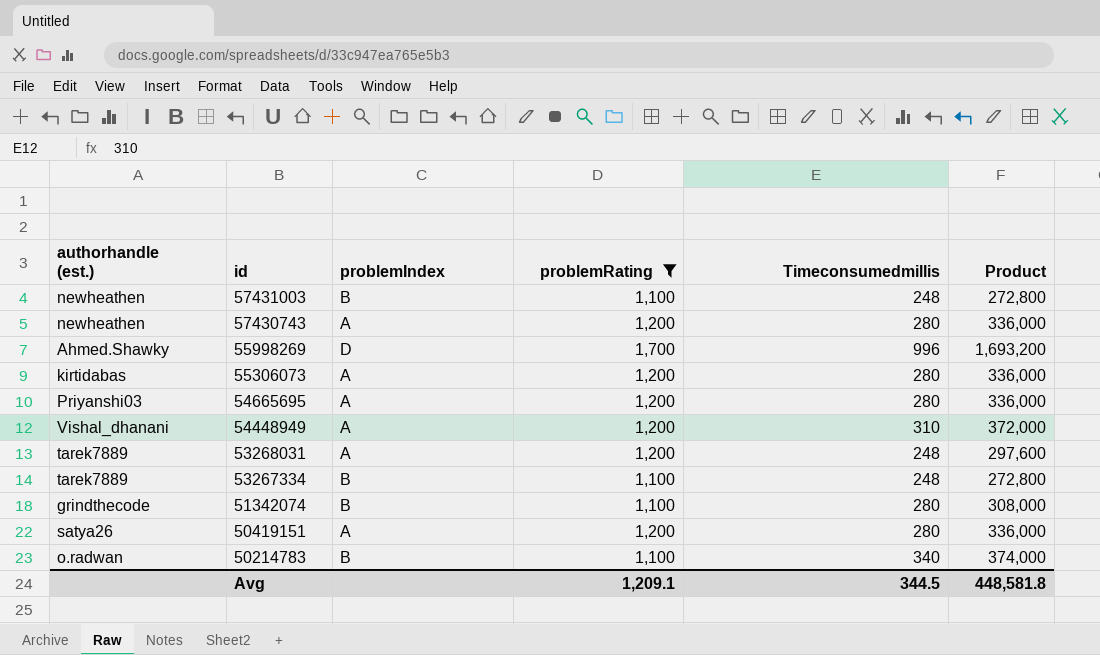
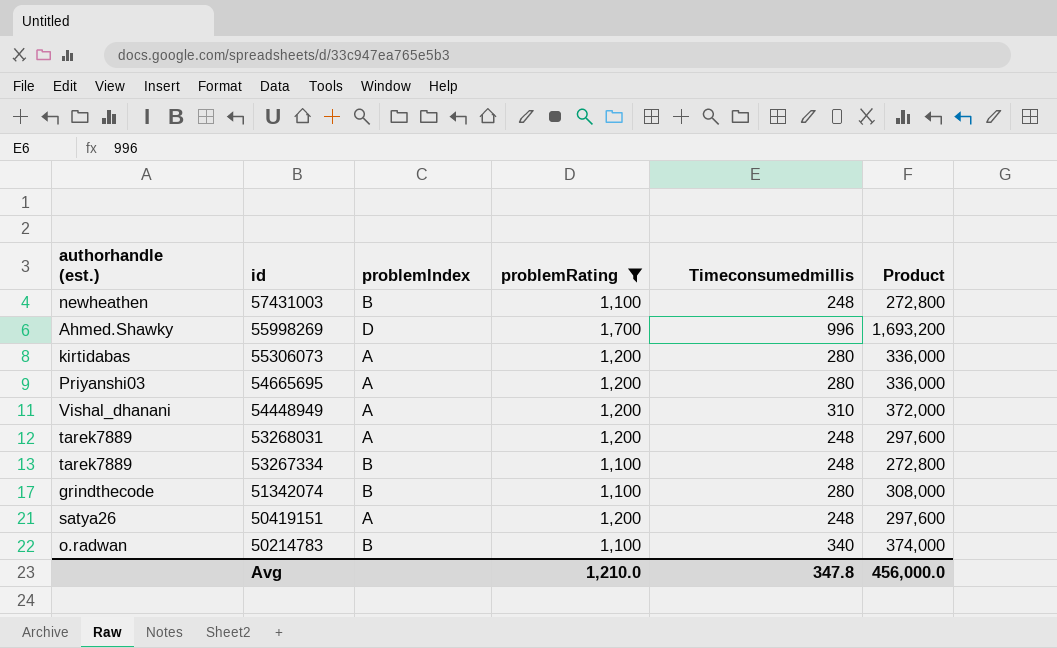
row 57430743: newheathen | A | 1,200 | 280 | 336,000 -> none
50419151 | Timeconsumedmillis: 280 -> 248
50419151 | Product: 336,000 -> 297,600
Avg | problemRating: 1,209.1 -> 1,210.0
Avg | Timeconsumedmillis: 344.5 -> 347.8
Avg | Product: 448,581.8 -> 456,000.0

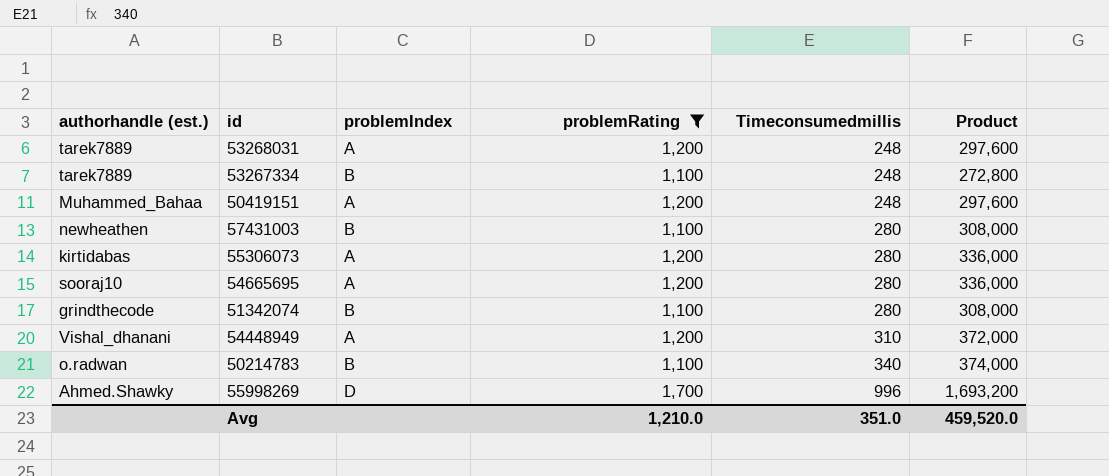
row order: id descending -> Timeconsumedmillis ascending
50419151 | authorhandle (est.): satya26 -> Muhammed_Bahaa
57431003 | Timeconsumedmillis: 248 -> 280
57431003 | Product: 272,800 -> 308,000
54665695 | authorhandle (est.): Priyanshi03 -> sooraj10
Avg | Timeconsumedmillis: 347.8 -> 351.0
Avg | Product: 456,000.0 -> 459,520.0

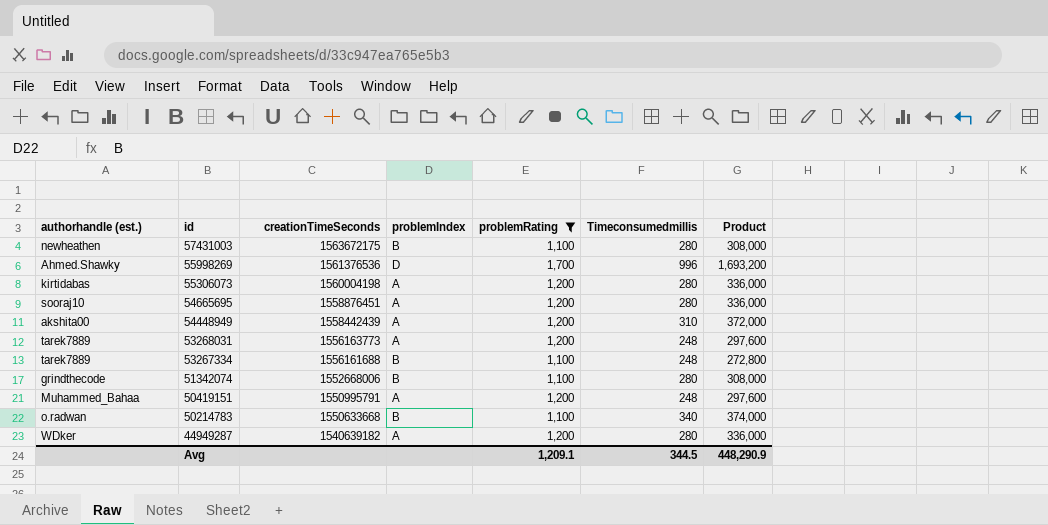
row order: Timeconsumedmillis ascending -> id descending
column creationTimeSeconds | position: none -> 3
54448949 | authorhandle (est.): Vishal_dhanani -> akshita00
row 44949287: none -> WDker | 1540639182 | A | 1,200 | 280 | 336,000
Avg | problemRating: 1,210.0 -> 1,209.1
Avg | Timeconsumedmillis: 351.0 -> 344.5
Avg | Product: 459,520.0 -> 448,290.9

